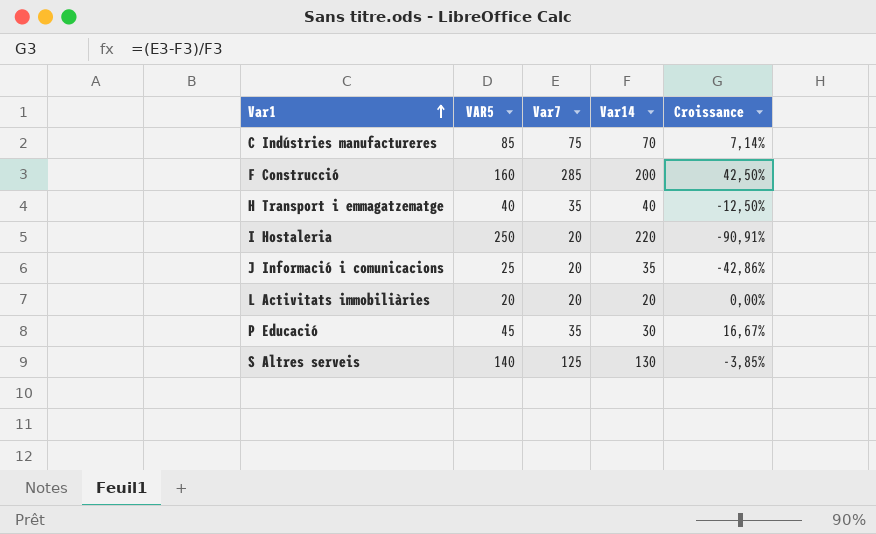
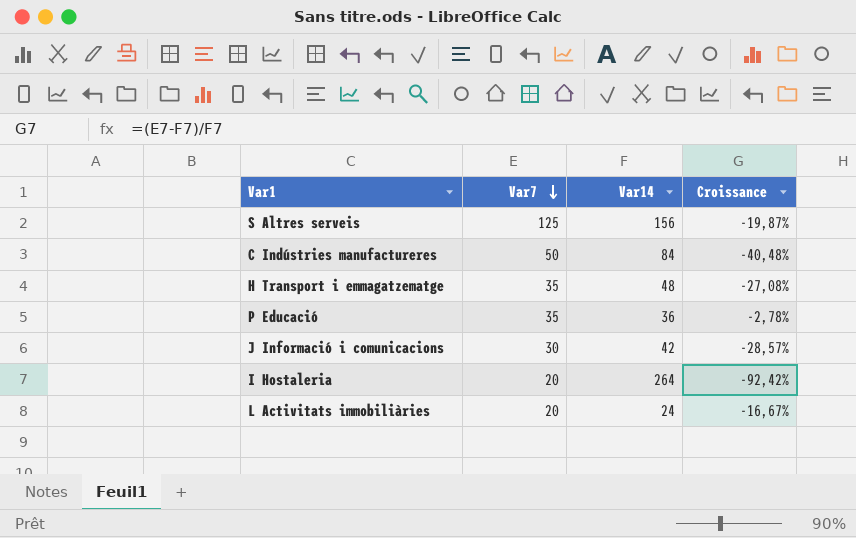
row order: Var1 ascending -> Var7 descending
column VAR5 | position: 2 -> none
row F Construcció: 160 | 285 | 200 | 42,50% -> none
S Altres serveis | Var14: 130 -> 156
S Altres serveis | Croissance: -3,85% -> -19,87%
C Indústries manufactureres | Var7: 75 -> 50
C Indústries manufactureres | Var14: 70 -> 84
C Indústries manufactureres | Croissance: 7,14% -> -40,48%
H Transport i emmagatzematge | Var14: 40 -> 48
H Transport i emmagatzematge | Croissance: -12,50% -> -27,08%
P Educació | Var14: 30 -> 36
P Educació | Croissance: 16,67% -> -2,78%
J Informació i comunicacions | Var7: 20 -> 30
J Informació i comunicacions | Var14: 35 -> 42
J Informació i comunicacions | Croissance: -42,86% -> -28,57%
I Hostaleria | Var14: 220 -> 264
I Hostaleria | Croissance: -90,91% -> -92,42%
L Activitats immobiliàries | Var14: 20 -> 24
L Activitats immobiliàries | Croissance: 0,00% -> -16,67%

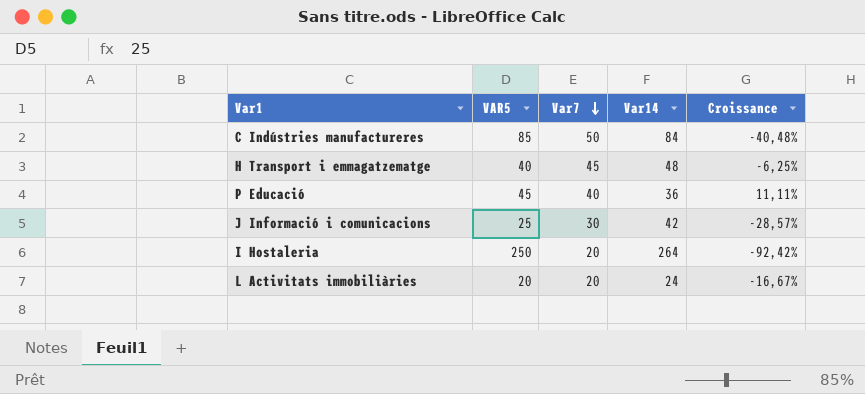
column VAR5 | position: none -> 2
row S Altres serveis: 125 | 156 | -19,87% -> none
H Transport i emmagatzematge | Var7: 35 -> 45
H Transport i emmagatzematge | Croissance: -27,08% -> -6,25%
P Educació | Var7: 35 -> 40
P Educació | Croissance: -2,78% -> 11,11%

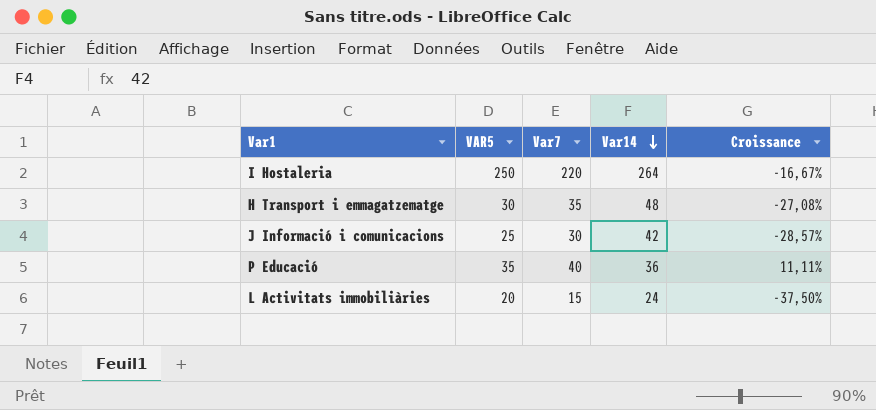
row order: Var7 descending -> Var14 descending
row C Indústries manufactureres: 85 | 50 | 84 | -40,48% -> none
I Hostaleria | Var7: 20 -> 220
I Hostaleria | Croissance: -92,42% -> -16,67%
H Transport i emmagatzematge | VAR5: 40 -> 30
H Transport i emmagatzematge | Var7: 45 -> 35
H Transport i emmagatzematge | Croissance: -6,25% -> -27,08%
P Educació | VAR5: 45 -> 35
L Activitats immobiliàries | Var7: 20 -> 15
L Activitats immobiliàries | Croissance: -16,67% -> -37,50%

